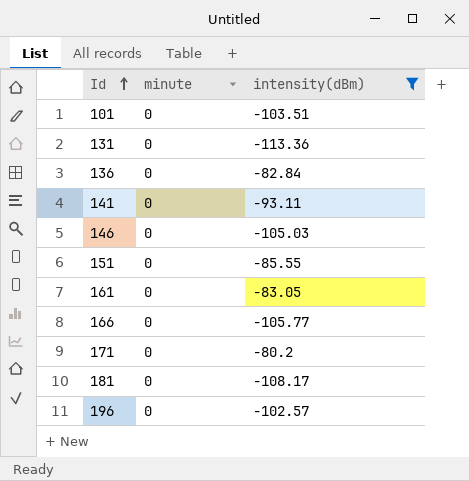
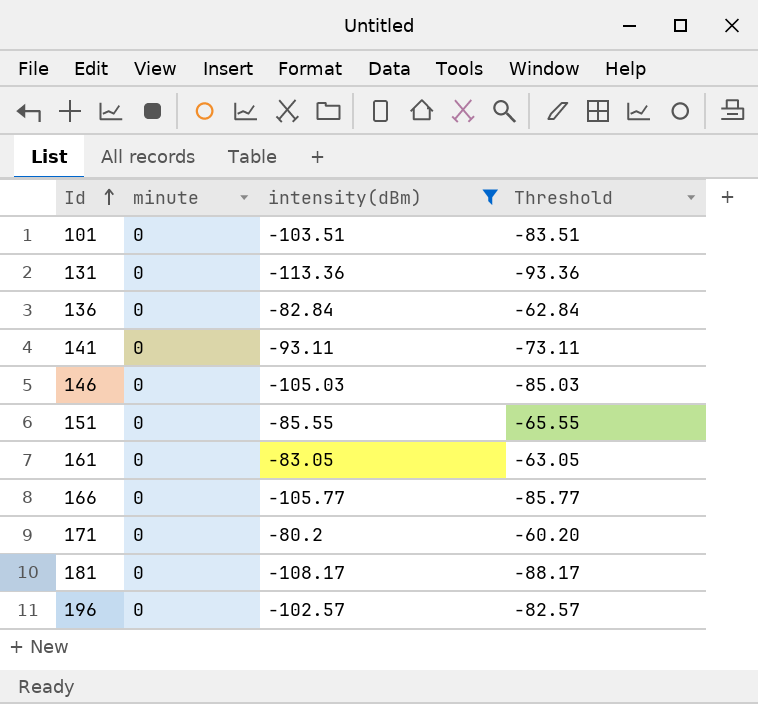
column Threshold | formula: none -> [intensity(dBm)] + 20

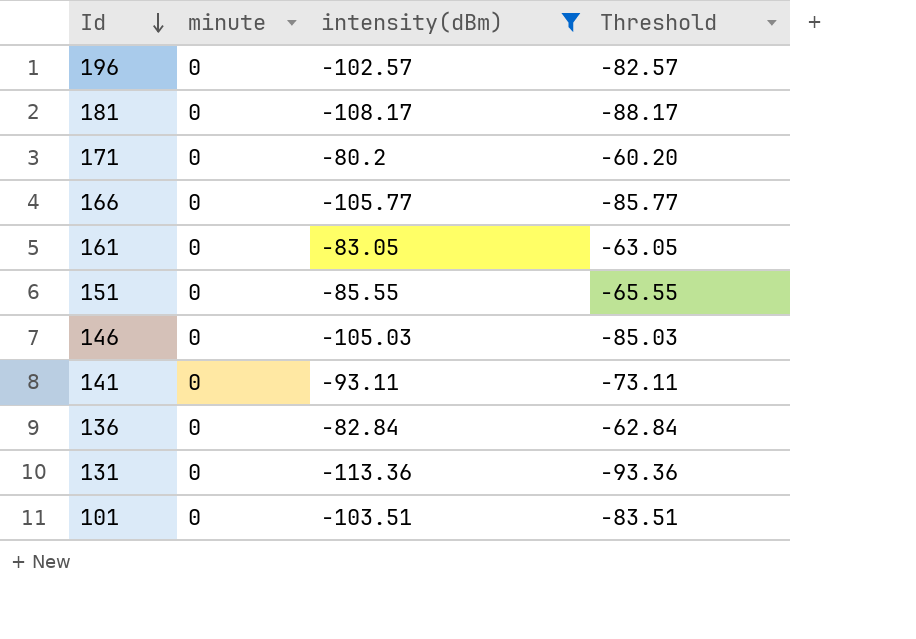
row order: Id ascending -> Id descending

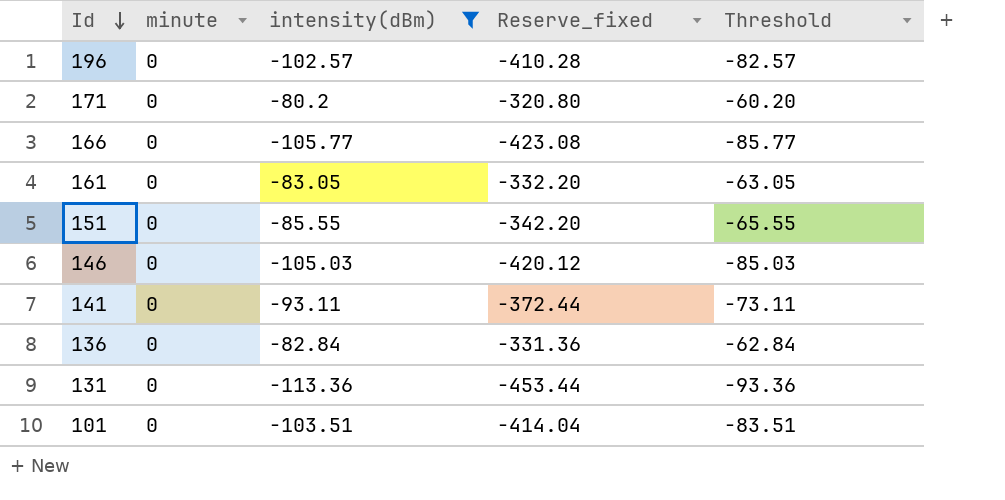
column Reserve_fixed | formula: none -> [intensity(dBm)] * 4
row 181: 0 | -108.17 | -88.17 -> none

